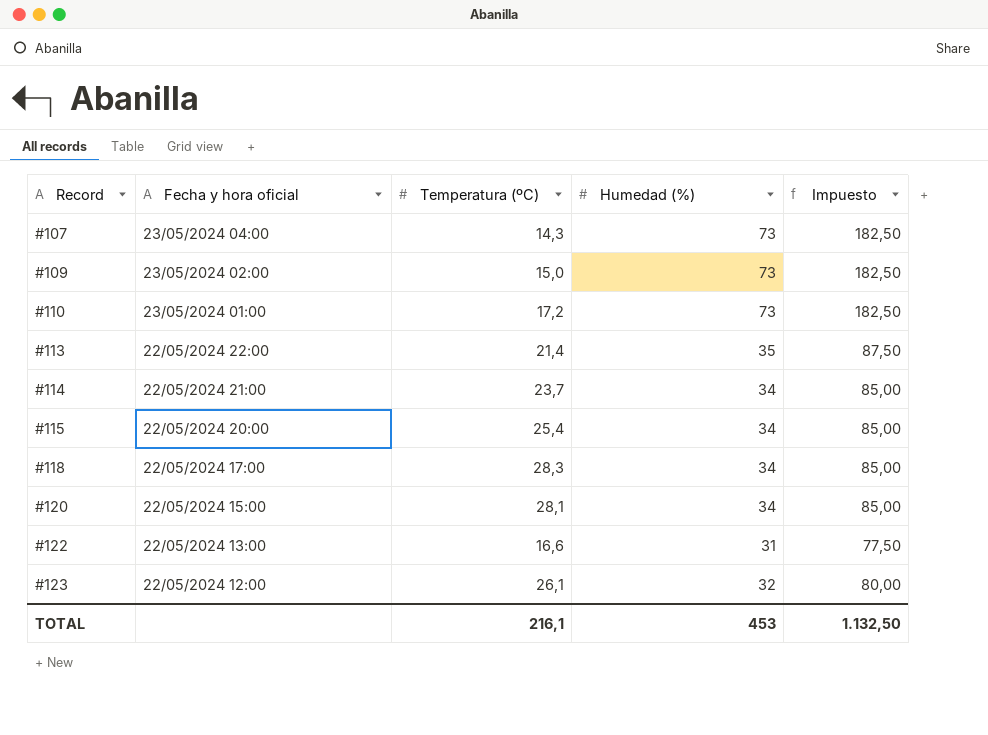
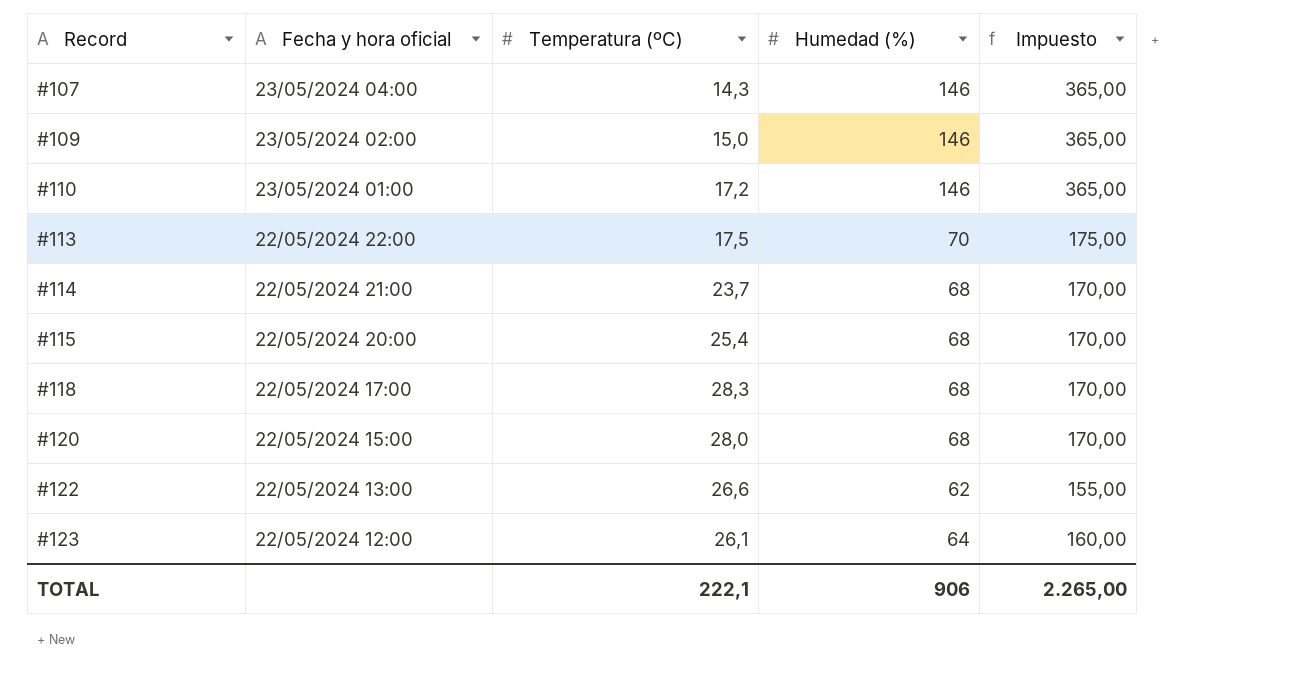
#107 | Humedad (%): 73 -> 146
#107 | Impuesto: 182,50 -> 365,00
#109 | Humedad (%): 73 -> 146
#109 | Impuesto: 182,50 -> 365,00
#110 | Humedad (%): 73 -> 146
#110 | Impuesto: 182,50 -> 365,00
#113 | Temperatura (ºC): 21,4 -> 17,5
#113 | Humedad (%): 35 -> 70
#113 | Impuesto: 87,50 -> 175,00
#114 | Humedad (%): 34 -> 68
#114 | Impuesto: 85,00 -> 170,00
#115 | Humedad (%): 34 -> 68
#115 | Impuesto: 85,00 -> 170,00
#118 | Humedad (%): 34 -> 68
#118 | Impuesto: 85,00 -> 170,00
#120 | Temperatura (ºC): 28,1 -> 28,0
#120 | Humedad (%): 34 -> 68
#120 | Impuesto: 85,00 -> 170,00
#122 | Temperatura (ºC): 16,6 -> 26,6
#122 | Humedad (%): 31 -> 62
#122 | Impuesto: 77,50 -> 155,00
#123 | Humedad (%): 32 -> 64
#123 | Impuesto: 80,00 -> 160,00
TOTAL | Temperatura (ºC): 216,1 -> 222,1
TOTAL | Humedad (%): 453 -> 906
TOTAL | Impuesto: 1.132,50 -> 2.265,00

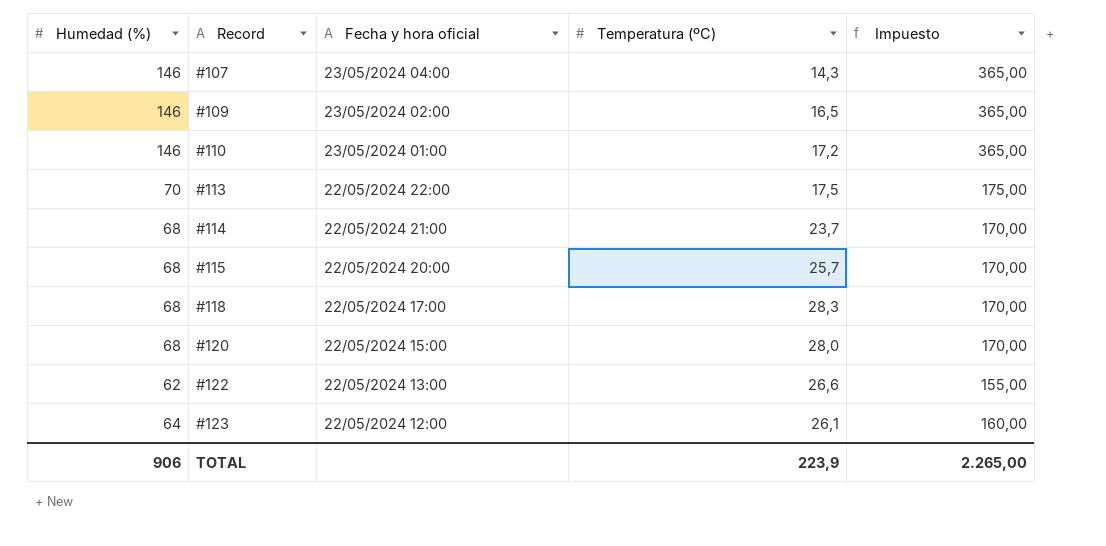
column Humedad (%) | position: 4 -> 1
#109 | Temperatura (ºC): 15,0 -> 16,5
#115 | Temperatura (ºC): 25,4 -> 25,7
TOTAL | Temperatura (ºC): 222,1 -> 223,9

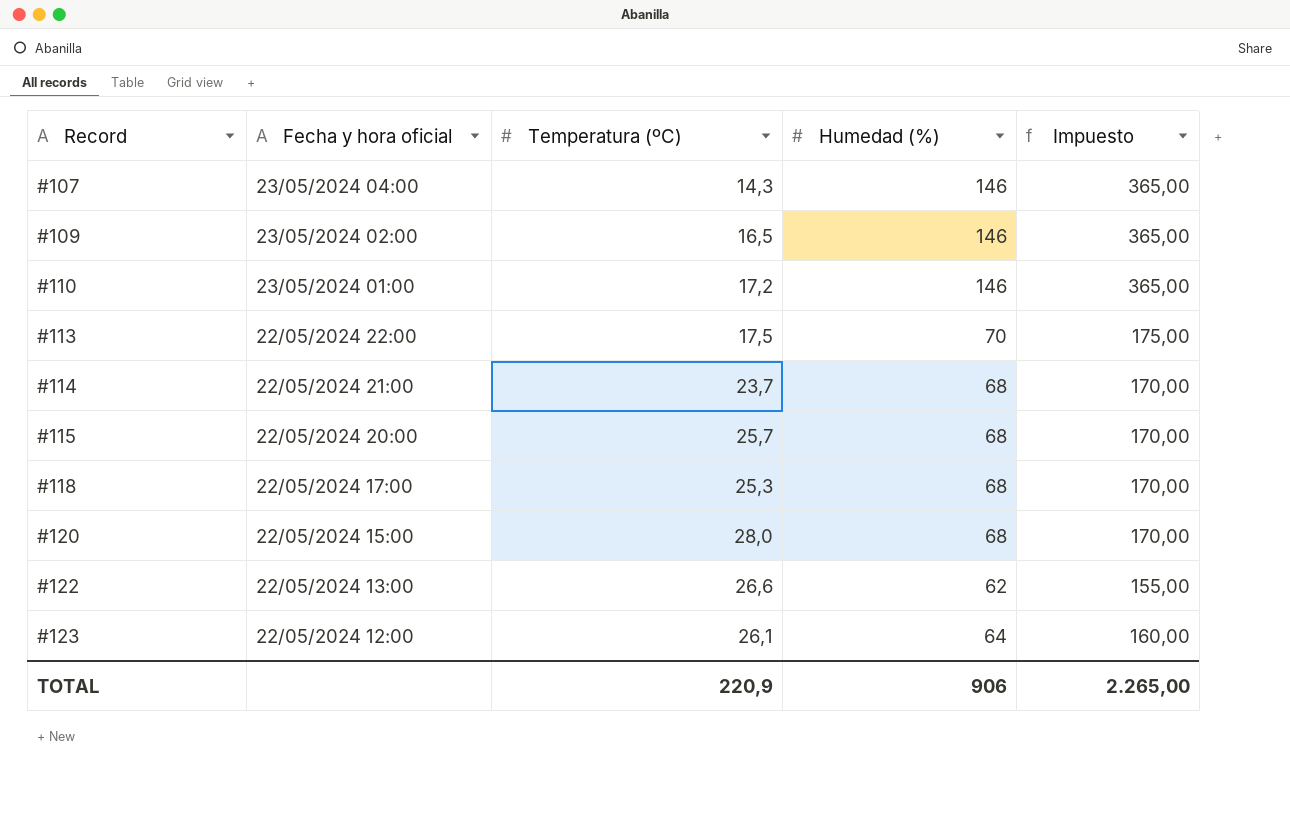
column Humedad (%) | position: 1 -> 4
#118 | Temperatura (ºC): 28,3 -> 25,3
TOTAL | Temperatura (ºC): 223,9 -> 220,9

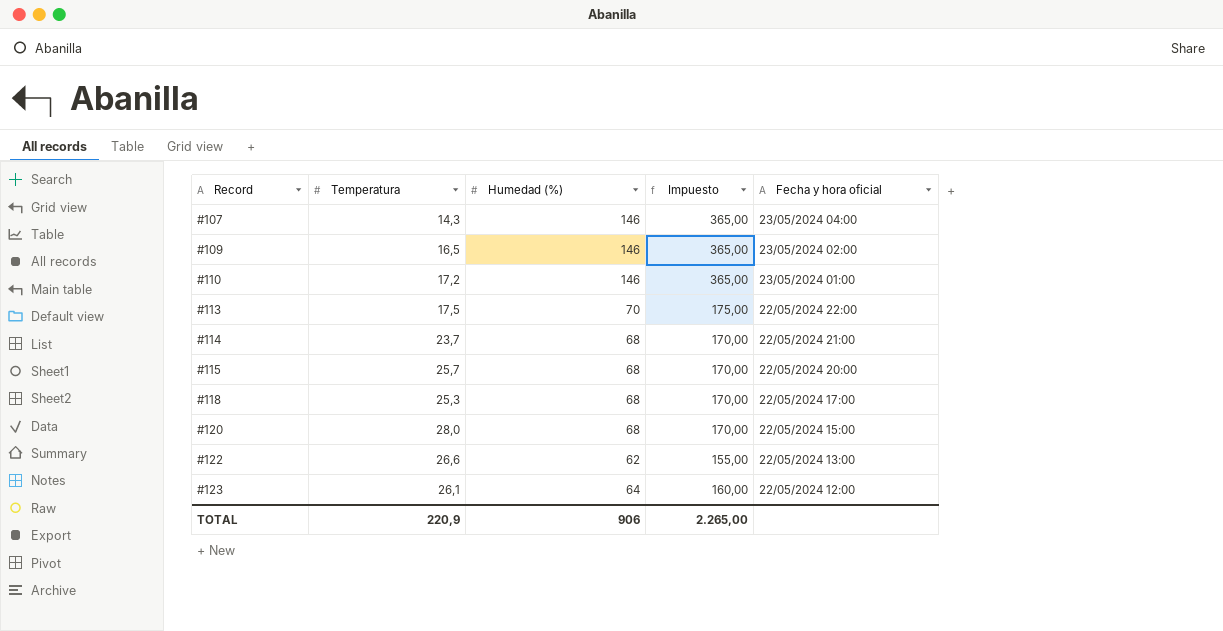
column name: Temperatura (ºC) -> Temperatura
column Fecha y hora oficial | position: 2 -> 5

